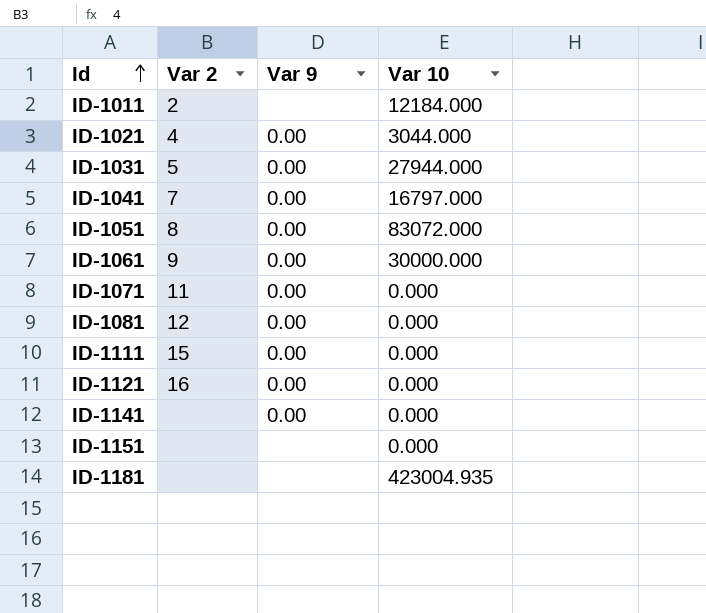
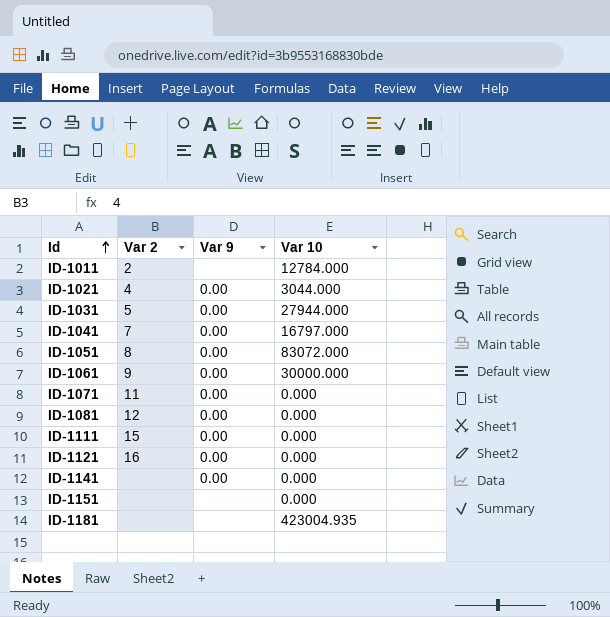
ID-1011 | Var 10: 12184.000 -> 12784.000

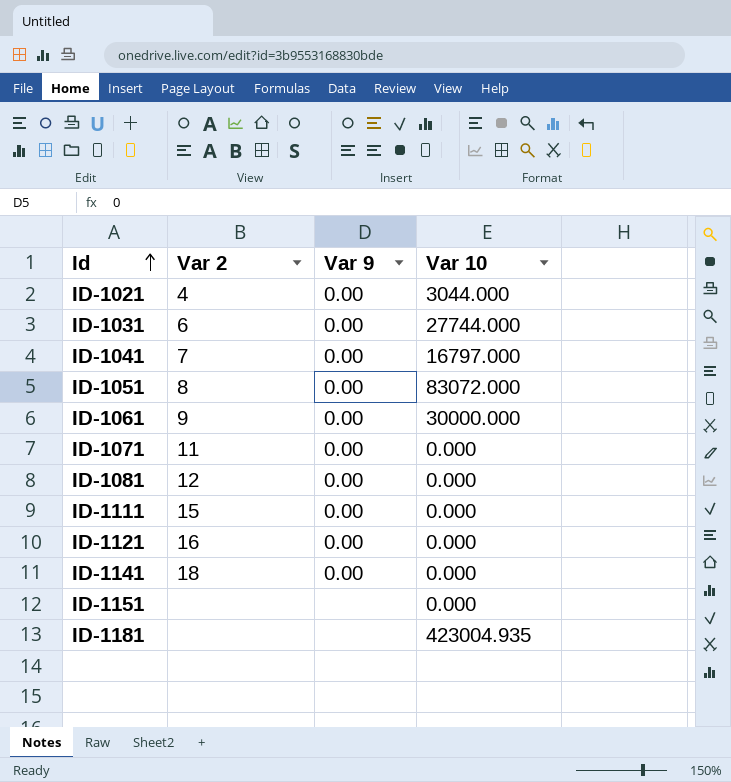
row ID-1011: 2 | none | 12784.000 -> none
ID-1031 | Var 2: 5 -> 6
ID-1031 | Var 10: 27944.000 -> 27744.000
ID-1141 | Var 2: none -> 18

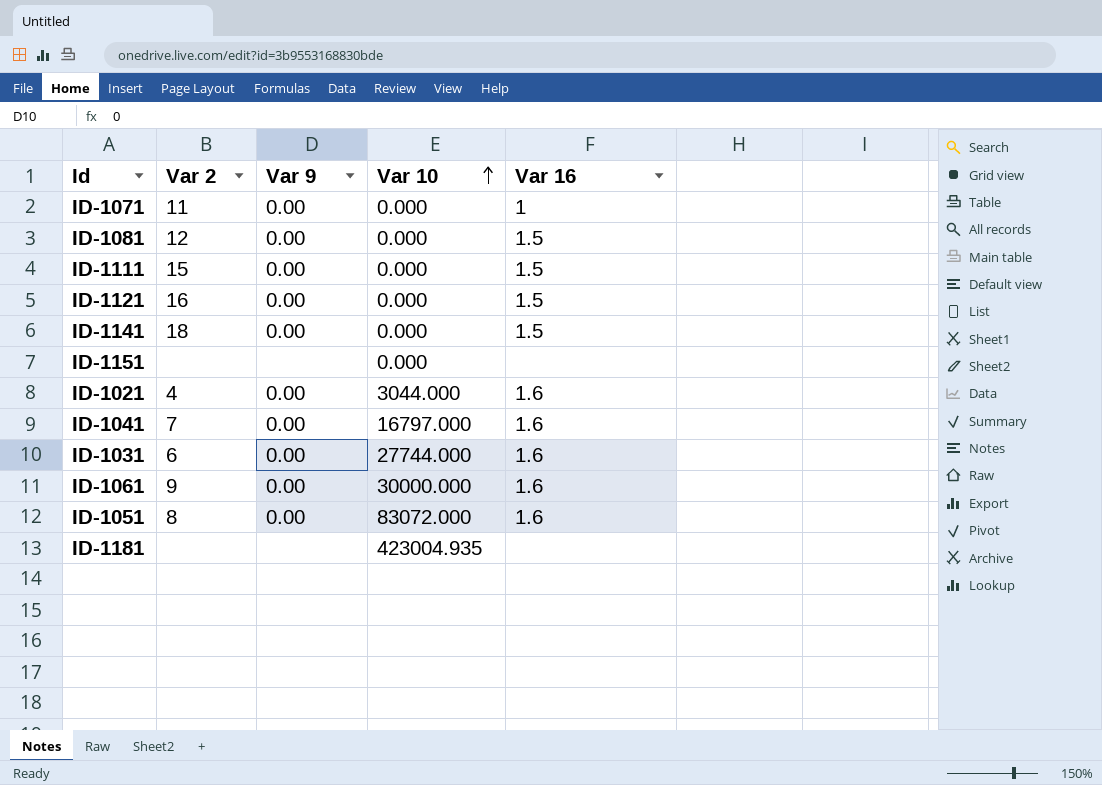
row order: Id ascending -> Var 10 ascending
column Var 16 | position: none -> 5

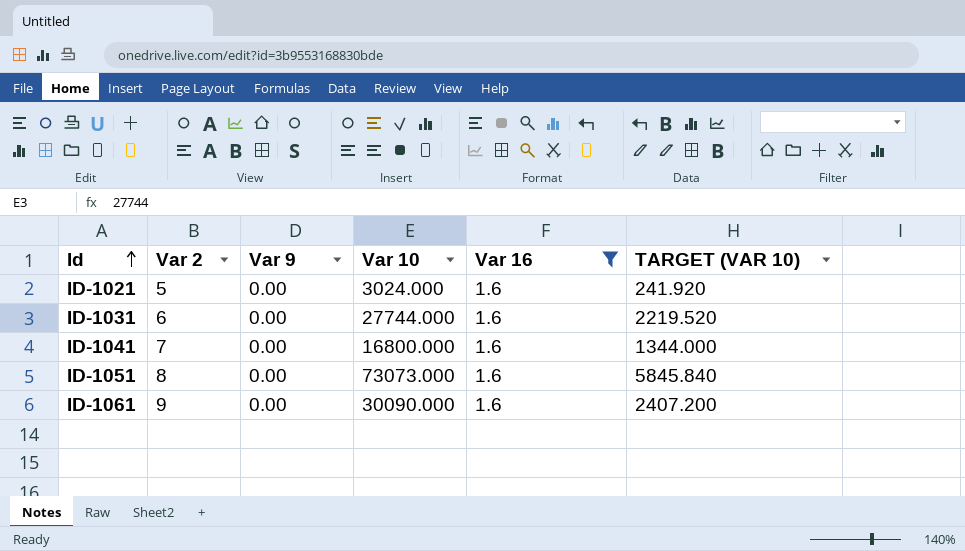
filter: none -> Var 16 = 1.6
row order: Var 10 ascending -> Id ascending
column TARGET (VAR 10) | formula: none -> [Var 10] * 0.08
ID-1021 | Var 2: 4 -> 5
ID-1021 | Var 10: 3044.000 -> 3024.000
ID-1041 | Var 10: 16797.000 -> 16800.000
ID-1051 | Var 10: 83072.000 -> 73073.000
ID-1061 | Var 10: 30000.000 -> 30090.000

